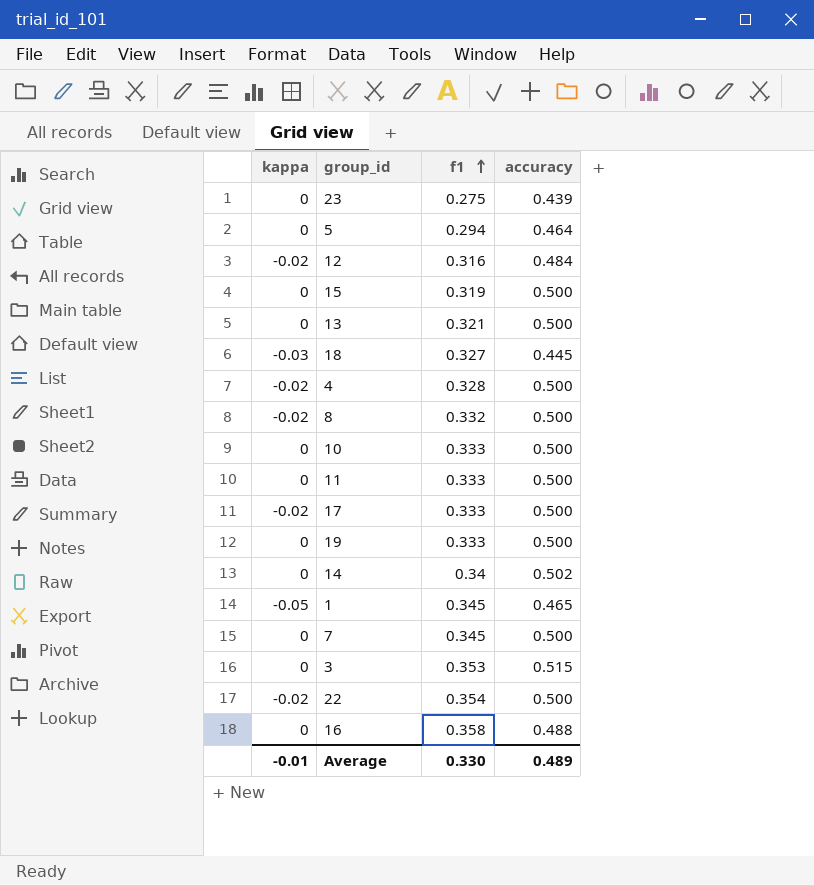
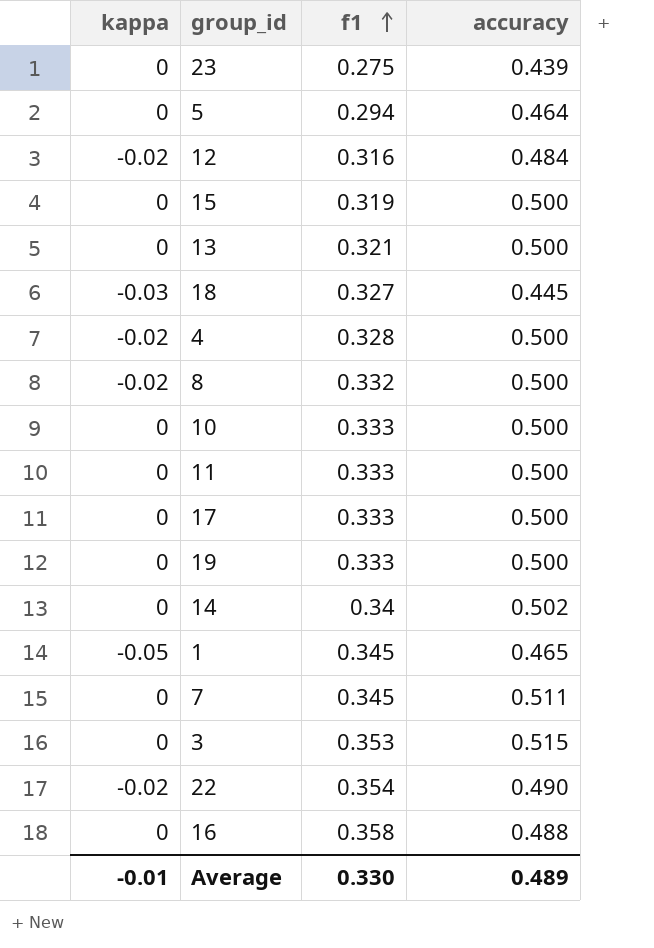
17 | kappa: -0.02 -> 0
7 | accuracy: 0.500 -> 0.511
22 | accuracy: 0.500 -> 0.490

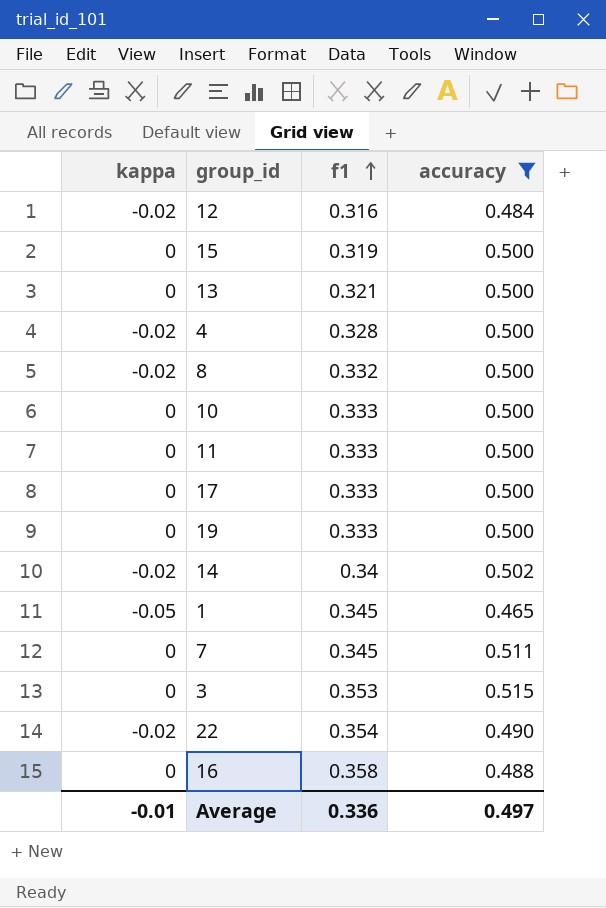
filter: none -> accuracy >= 0.465
14 | kappa: 0 -> -0.02
Average | f1: 0.330 -> 0.336
Average | accuracy: 0.489 -> 0.497

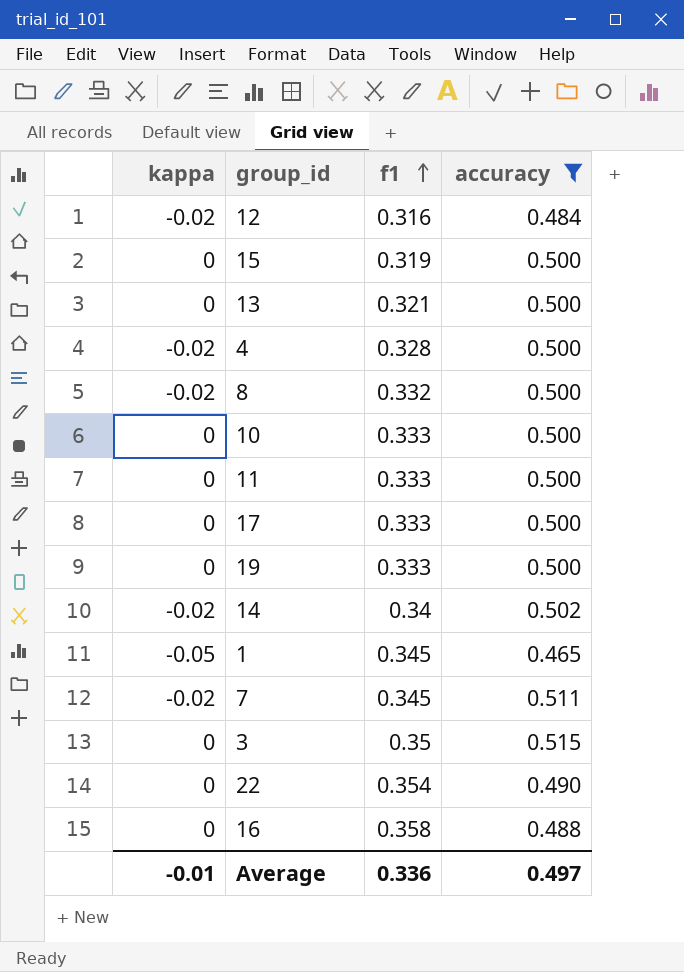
7 | kappa: 0 -> -0.02
3 | f1: 0.353 -> 0.35
22 | kappa: -0.02 -> 0

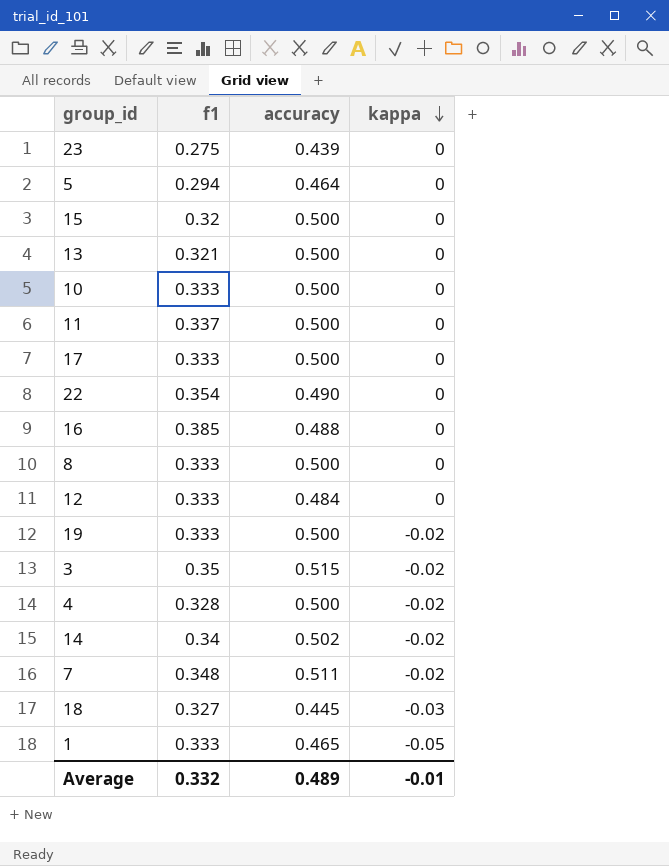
filter: accuracy >= 0.465 -> none
row order: f1 ascending -> kappa descending
column kappa | position: 1 -> 4
15 | f1: 0.319 -> 0.32
11 | f1: 0.333 -> 0.337
16 | f1: 0.358 -> 0.385
8 | f1: 0.332 -> 0.333
8 | kappa: -0.02 -> 0
12 | f1: 0.316 -> 0.333
12 | kappa: -0.02 -> 0
19 | kappa: 0 -> -0.02
3 | kappa: 0 -> -0.02
7 | f1: 0.345 -> 0.348
1 | f1: 0.345 -> 0.333
Average | f1: 0.336 -> 0.332
Average | accuracy: 0.497 -> 0.489

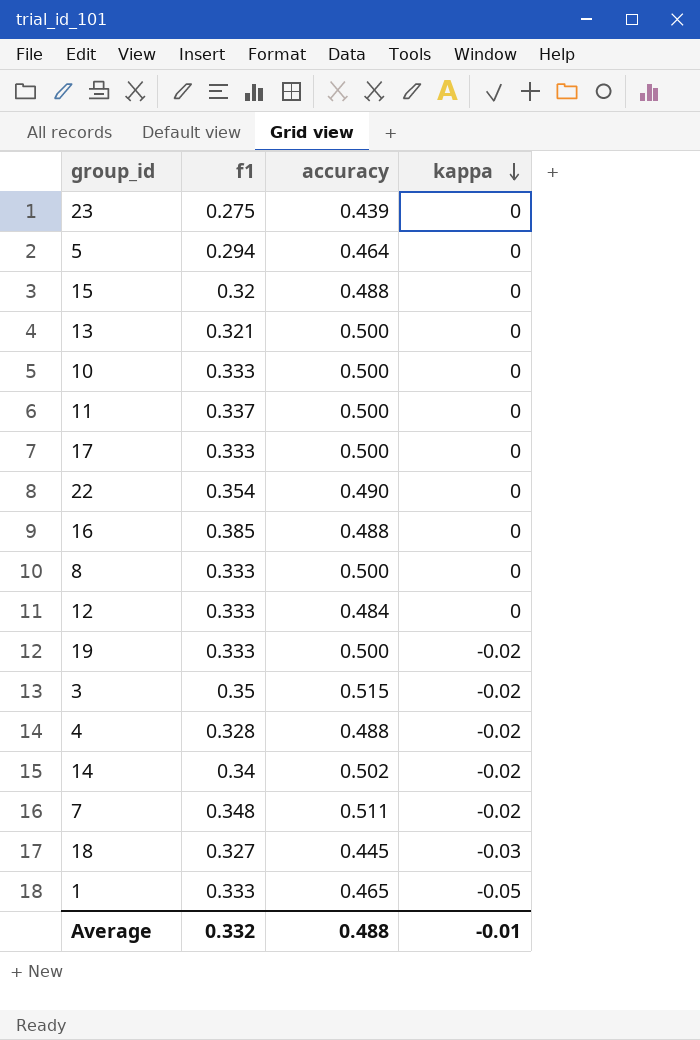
15 | accuracy: 0.500 -> 0.488
4 | accuracy: 0.500 -> 0.488
Average | accuracy: 0.489 -> 0.488

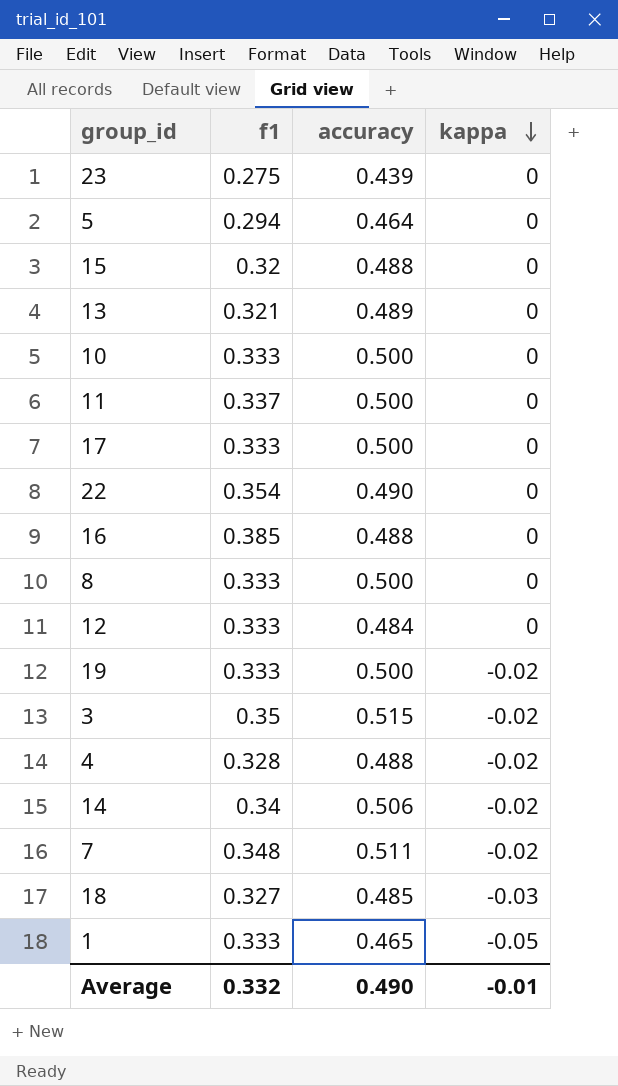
13 | accuracy: 0.500 -> 0.489
14 | accuracy: 0.502 -> 0.506
18 | accuracy: 0.445 -> 0.485
Average | accuracy: 0.488 -> 0.490

